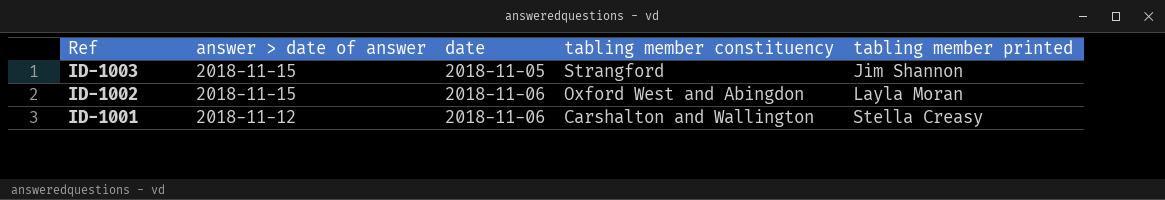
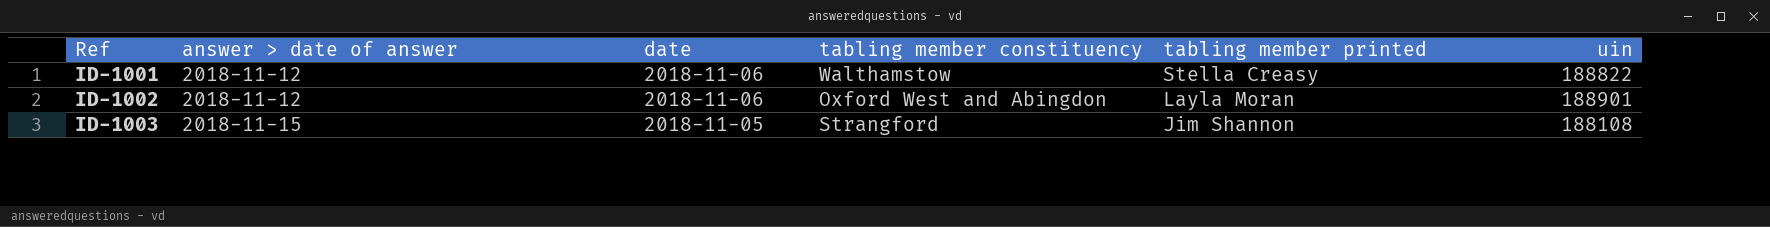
row order: Ref descending -> Ref ascending
column uin | position: none -> 6
ID-1001 | tabling member constituency: Carshalton and Wallington -> Walthamstow
ID-1002 | answer > date of answer: 2018-11-15 -> 2018-11-12

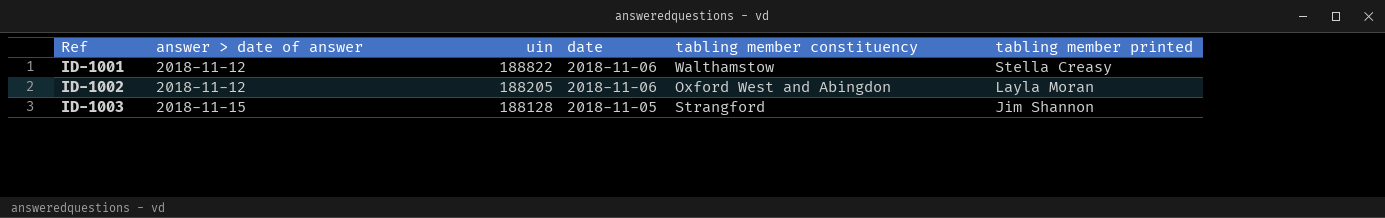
column uin | position: 6 -> 3
ID-1002 | uin: 188901 -> 188205
ID-1003 | uin: 188108 -> 188128

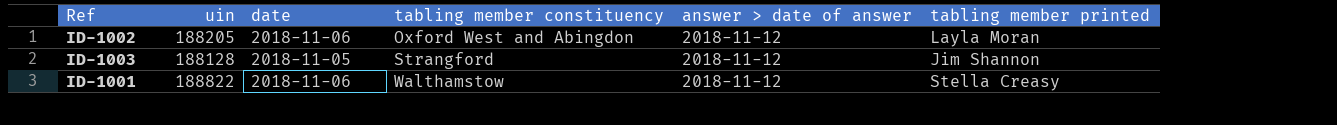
row order: Ref ascending -> tabling member constituency ascending
column answer > date of answer | position: 2 -> 5
ID-1003 | answer > date of answer: 2018-11-15 -> 2018-11-12

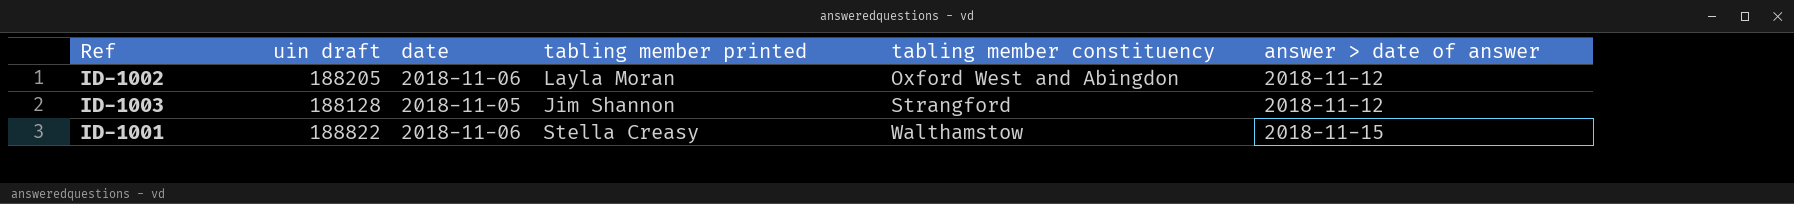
column name: uin -> uin draft
column tabling member printed | position: 6 -> 4
ID-1001 | answer > date of answer: 2018-11-12 -> 2018-11-15

